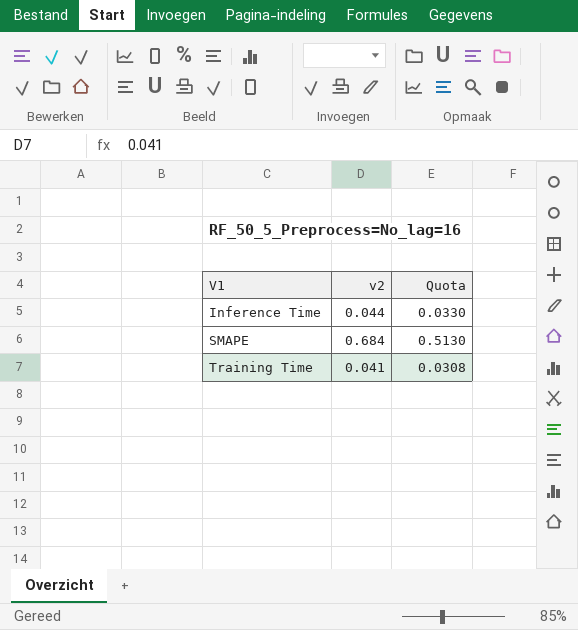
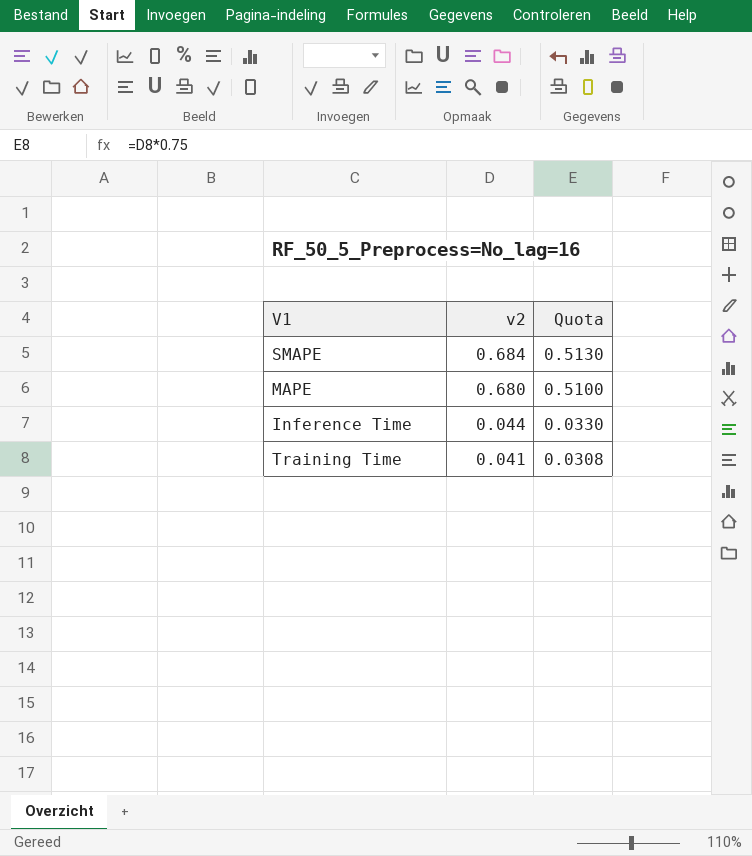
row order: V1 ascending -> v2 descending
row MAPE: none -> 0.680 | 0.5100

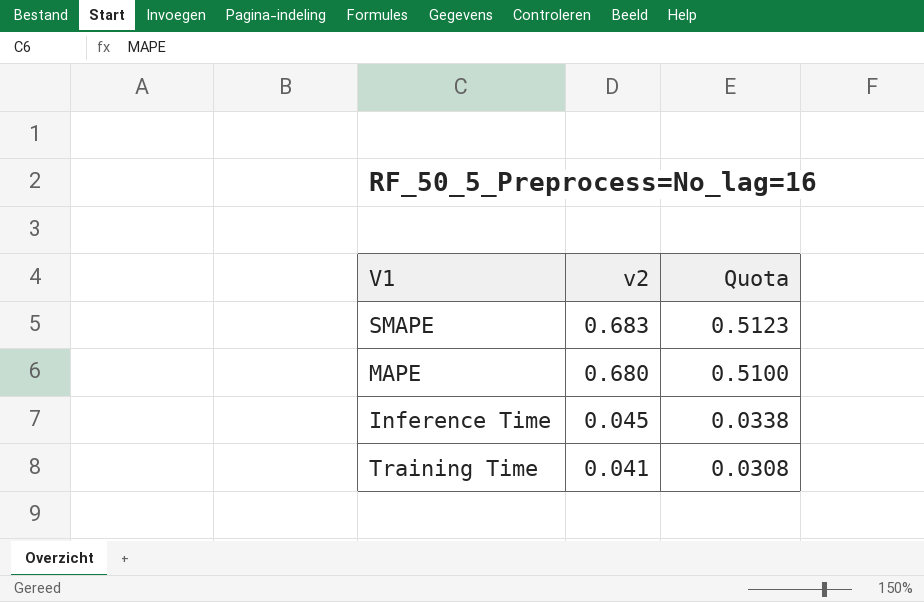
SMAPE | v2: 0.684 -> 0.683
SMAPE | Quota: 0.5130 -> 0.5123
Inference Time | v2: 0.044 -> 0.045
Inference Time | Quota: 0.0330 -> 0.0338

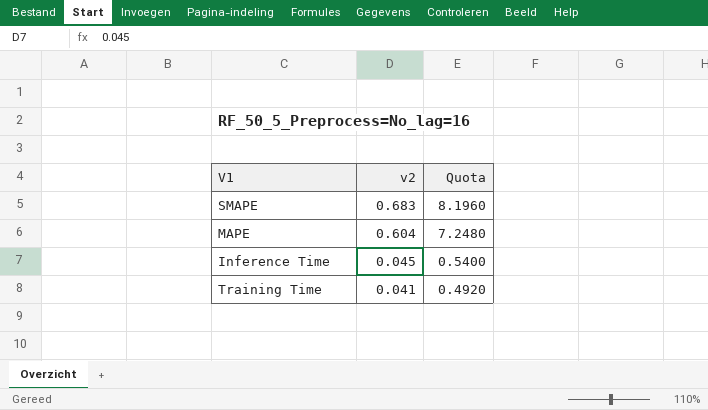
column Quota | formula: [v2] * 0.75 -> [v2] * 12
MAPE | v2: 0.680 -> 0.604

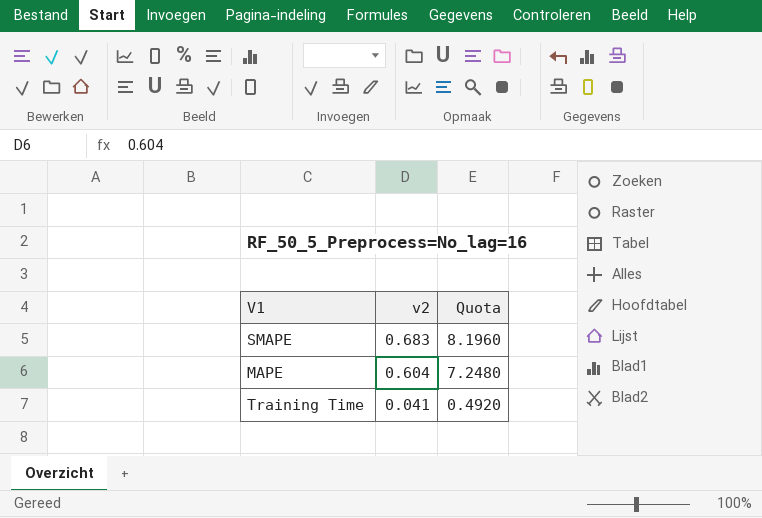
row Inference Time: 0.045 | 0.5400 -> none

